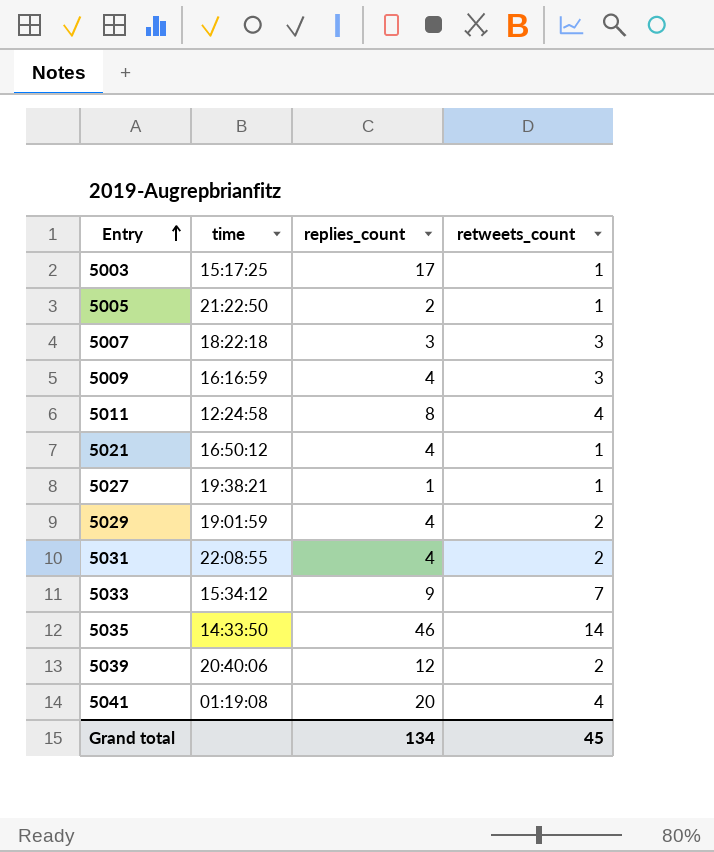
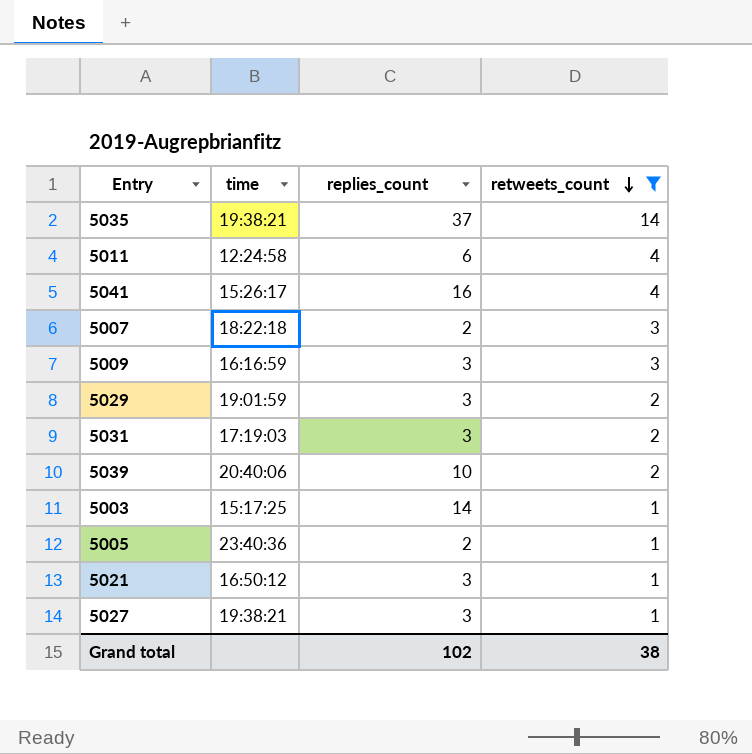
filter: none -> retweets_count != 7
row order: Entry ascending -> retweets_count descending
5035 | time: 14:33:50 -> 19:38:21
5035 | replies_count: 46 -> 37
5011 | replies_count: 8 -> 6
5041 | time: 01:19:08 -> 15:26:17
5041 | replies_count: 20 -> 16
5007 | replies_count: 3 -> 2
5009 | replies_count: 4 -> 3
5029 | replies_count: 4 -> 3
5031 | time: 22:08:55 -> 17:19:03
5031 | replies_count: 4 -> 3
5039 | replies_count: 12 -> 10
5003 | replies_count: 17 -> 14
5005 | time: 21:22:50 -> 23:40:36
5021 | replies_count: 4 -> 3
5027 | replies_count: 1 -> 3
Grand total | replies_count: 134 -> 102
Grand total | retweets_count: 45 -> 38

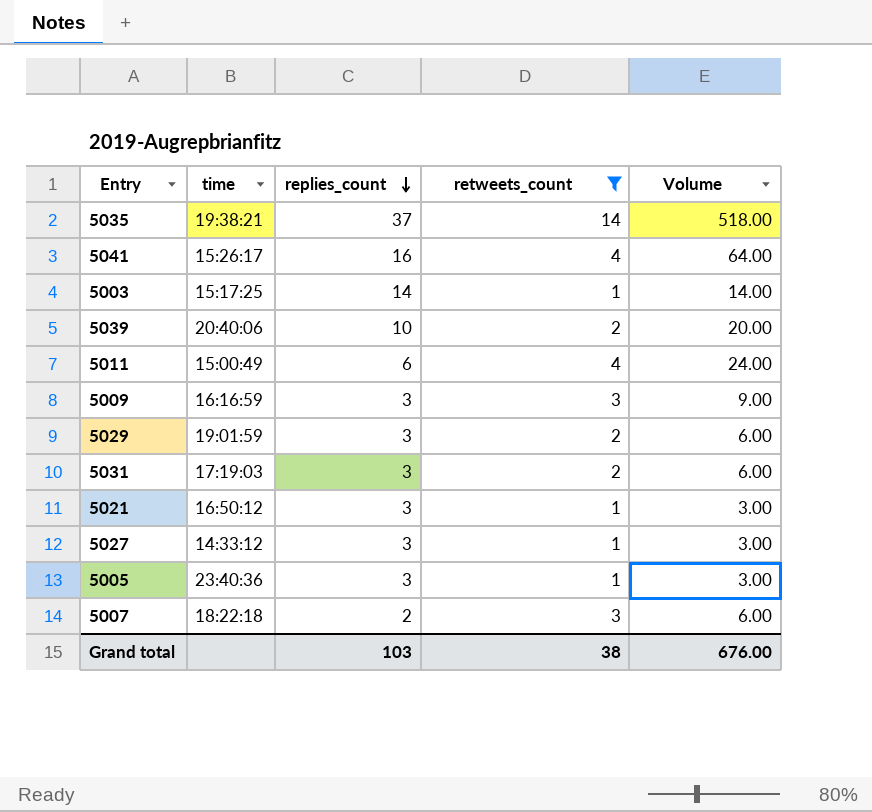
row order: retweets_count descending -> replies_count descending
column Volume | formula: none -> [replies_count] * [retweets_count]
5011 | time: 12:24:58 -> 15:00:49
5027 | time: 19:38:21 -> 14:33:12
5005 | replies_count: 2 -> 3
Grand total | replies_count: 102 -> 103

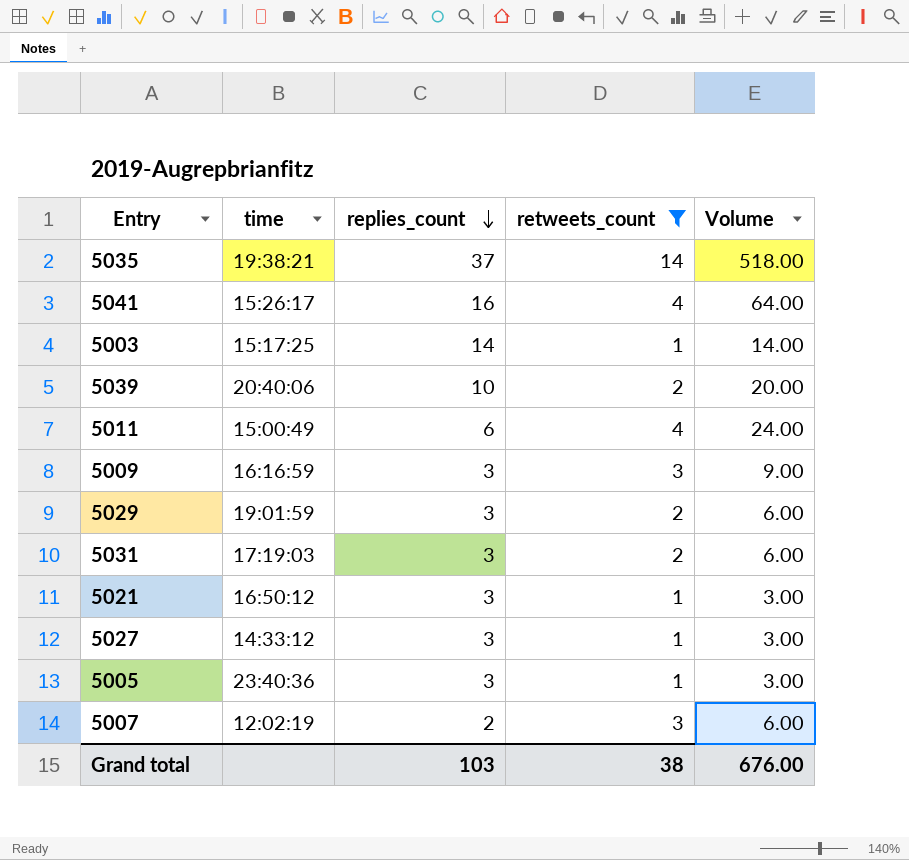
5007 | time: 18:22:18 -> 12:02:19

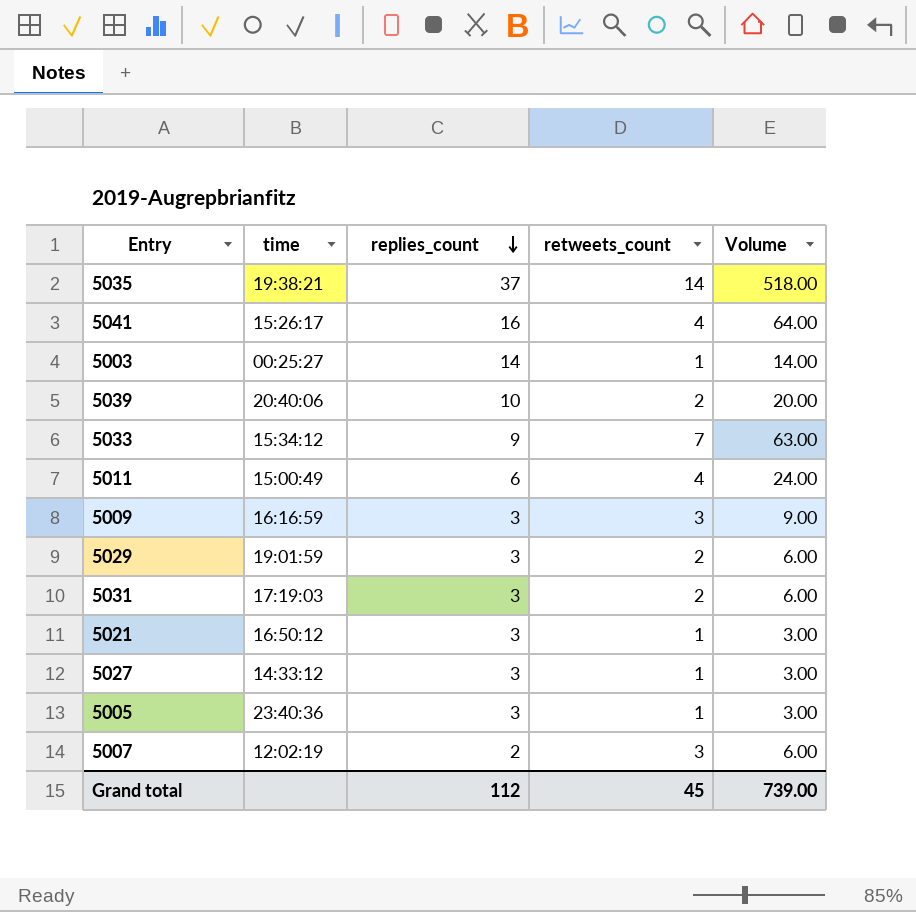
filter: retweets_count != 7 -> none
5003 | time: 15:17:25 -> 00:25:27
Grand total | replies_count: 103 -> 112
Grand total | retweets_count: 38 -> 45
Grand total | Volume: 676.00 -> 739.00

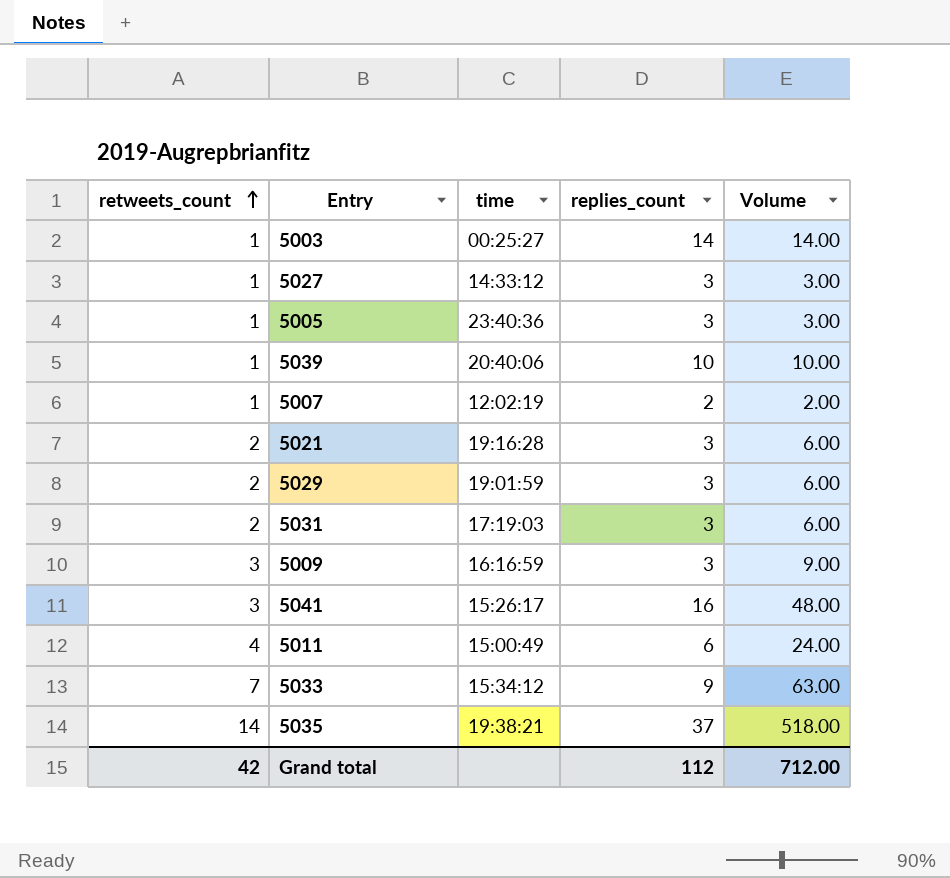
row order: replies_count descending -> retweets_count ascending
column retweets_count | position: 4 -> 1
5039 | retweets_count: 2 -> 1
5039 | Volume: 20.00 -> 10.00
5007 | retweets_count: 3 -> 1
5007 | Volume: 6.00 -> 2.00
5021 | retweets_count: 1 -> 2
5021 | time: 16:50:12 -> 19:16:28
5021 | Volume: 3.00 -> 6.00
5041 | retweets_count: 4 -> 3
5041 | Volume: 64.00 -> 48.00
Grand total | retweets_count: 45 -> 42
Grand total | Volume: 739.00 -> 712.00

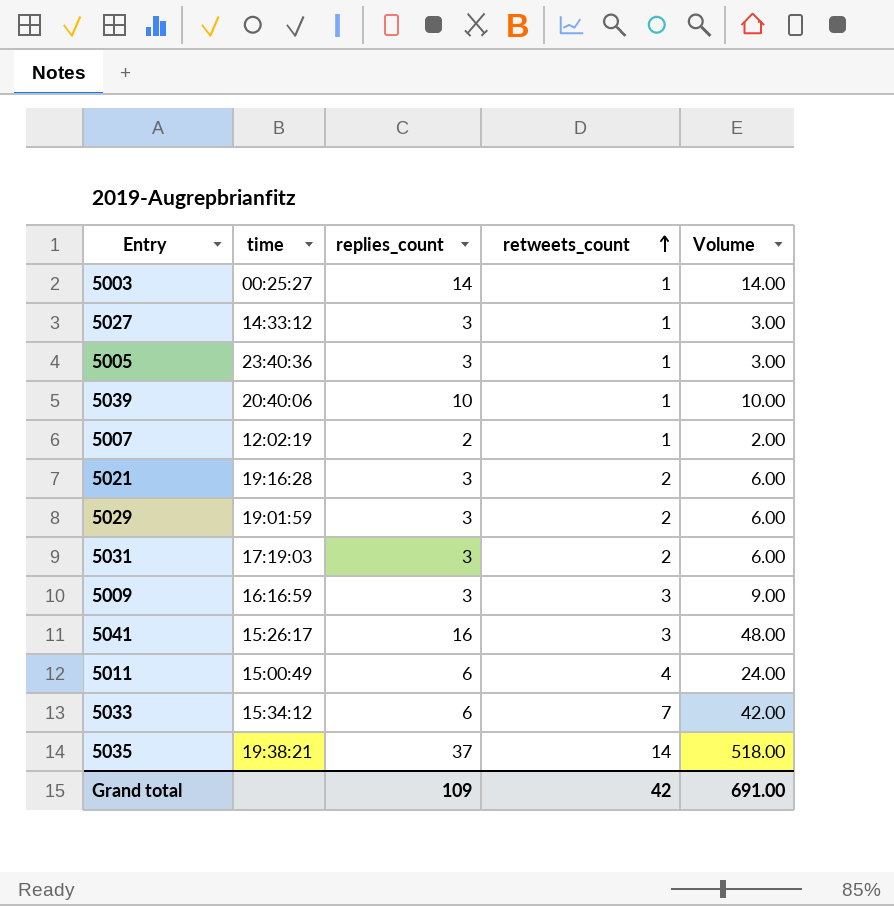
column retweets_count | position: 1 -> 4
5033 | replies_count: 9 -> 6
5033 | Volume: 63.00 -> 42.00
Grand total | replies_count: 112 -> 109
Grand total | Volume: 712.00 -> 691.00

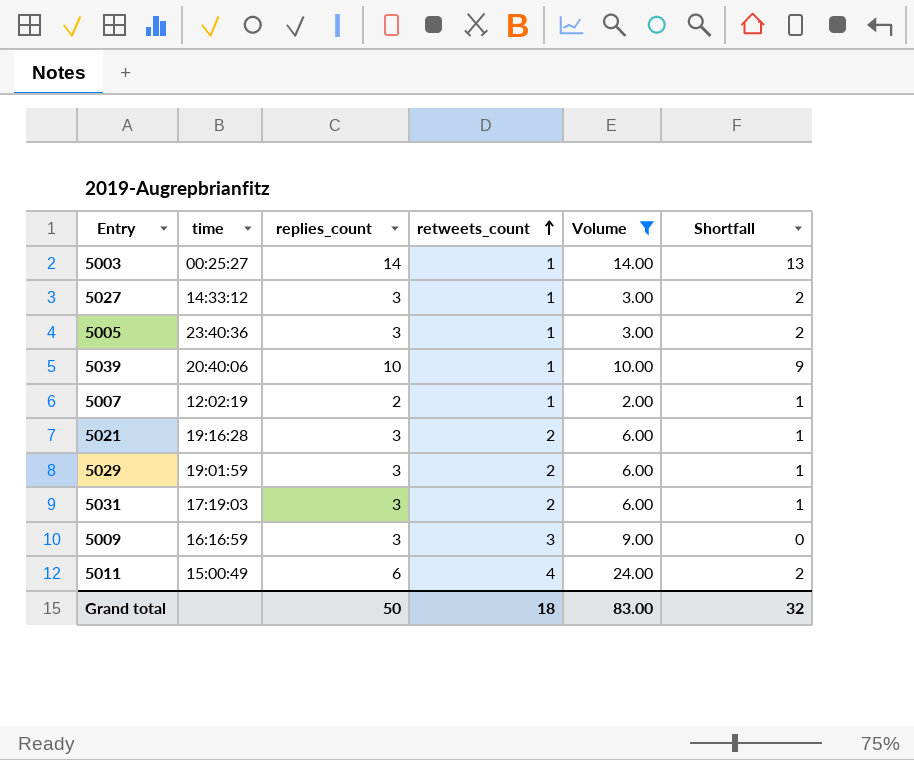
filter: none -> Volume <= 24.00
column Shortfall | formula: none -> [replies_count] - [retweets_count]
Grand total | replies_count: 109 -> 50
Grand total | retweets_count: 42 -> 18
Grand total | Volume: 691.00 -> 83.00

